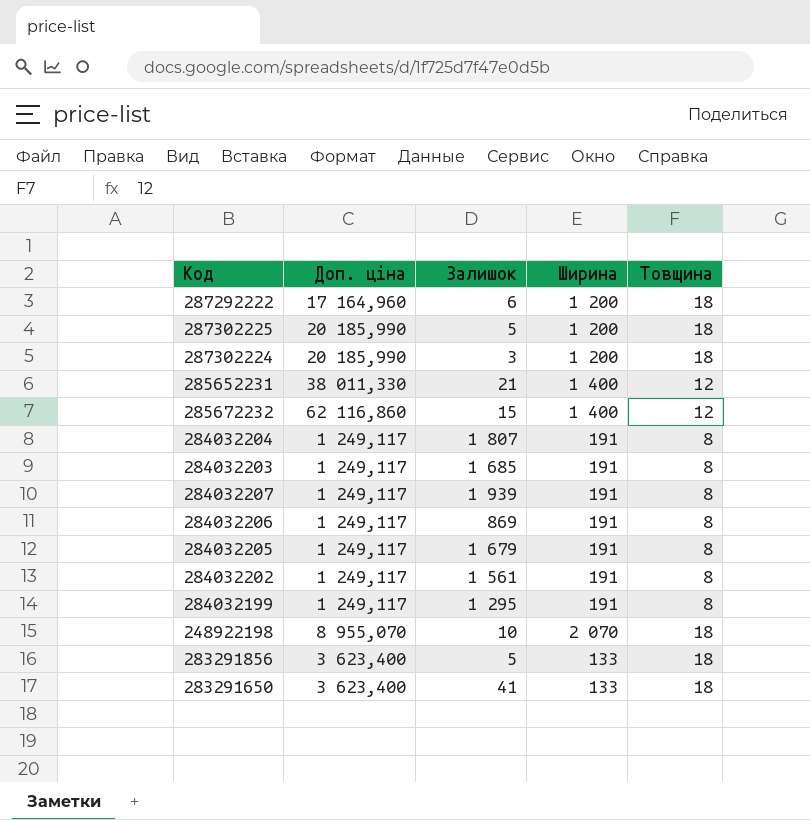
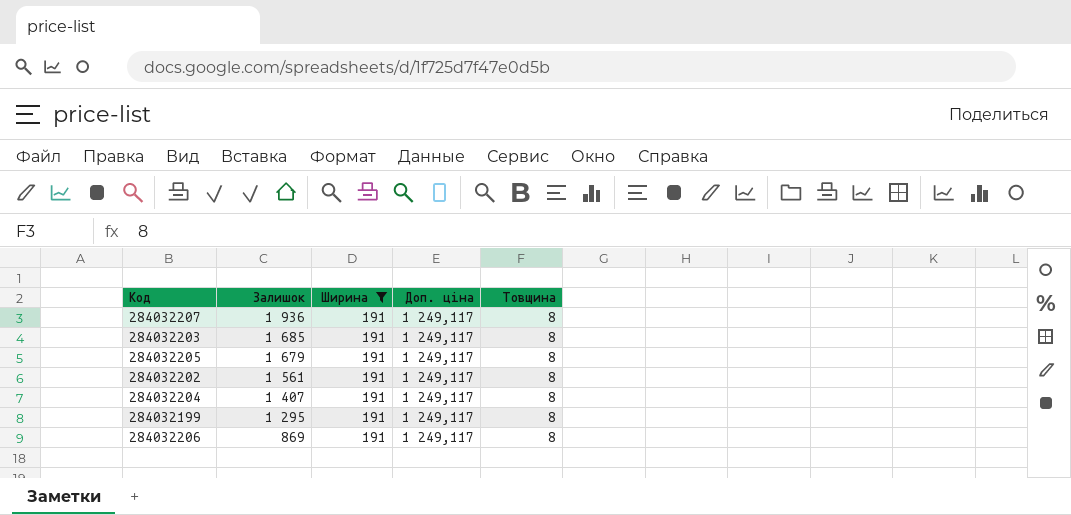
filter: none -> Ширина = 191
row order: none -> Залишок descending
column Доп. ціна | position: 2 -> 4
284032207 | Залишок: 1 939 -> 1 936
284032204 | Залишок: 1 807 -> 1 407

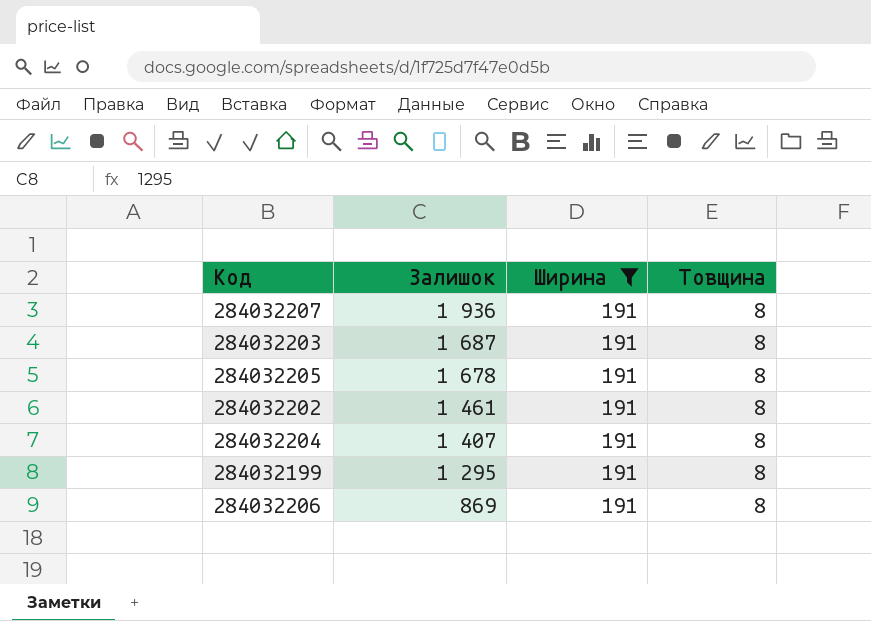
column Доп. ціна | position: 4 -> none
284032203 | Залишок: 1 685 -> 1 687
284032205 | Залишок: 1 679 -> 1 678
284032202 | Залишок: 1 561 -> 1 461

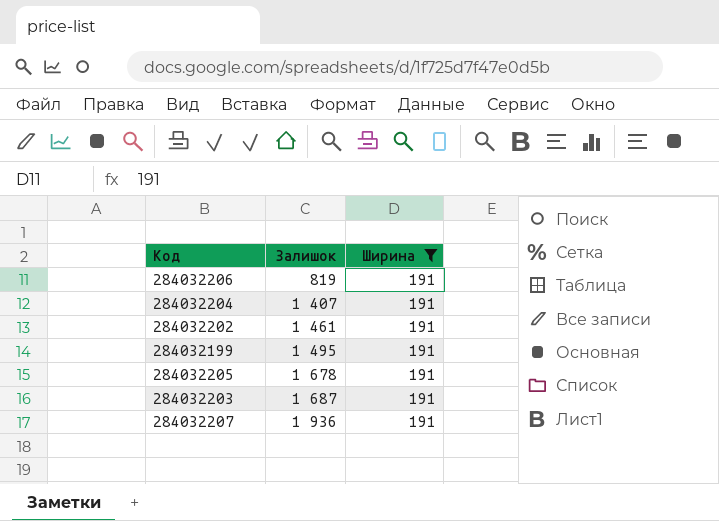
row order: Залишок descending -> Залишок ascending
column Товщина | position: 4 -> none
284032206 | Залишок: 869 -> 819
284032199 | Залишок: 1 295 -> 1 495

